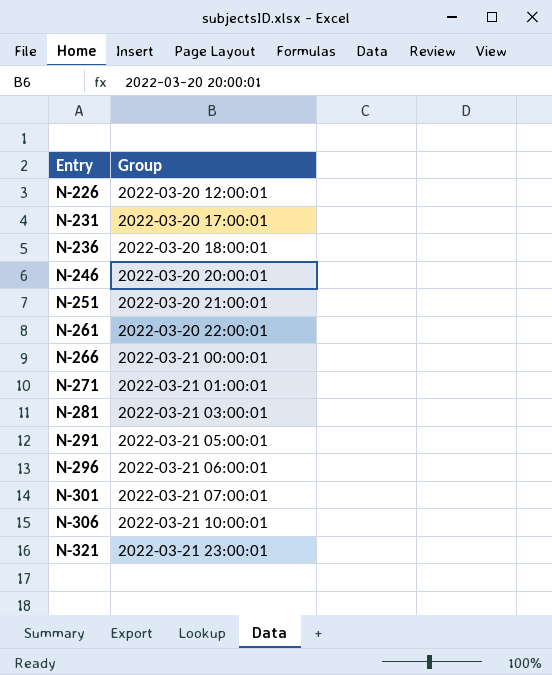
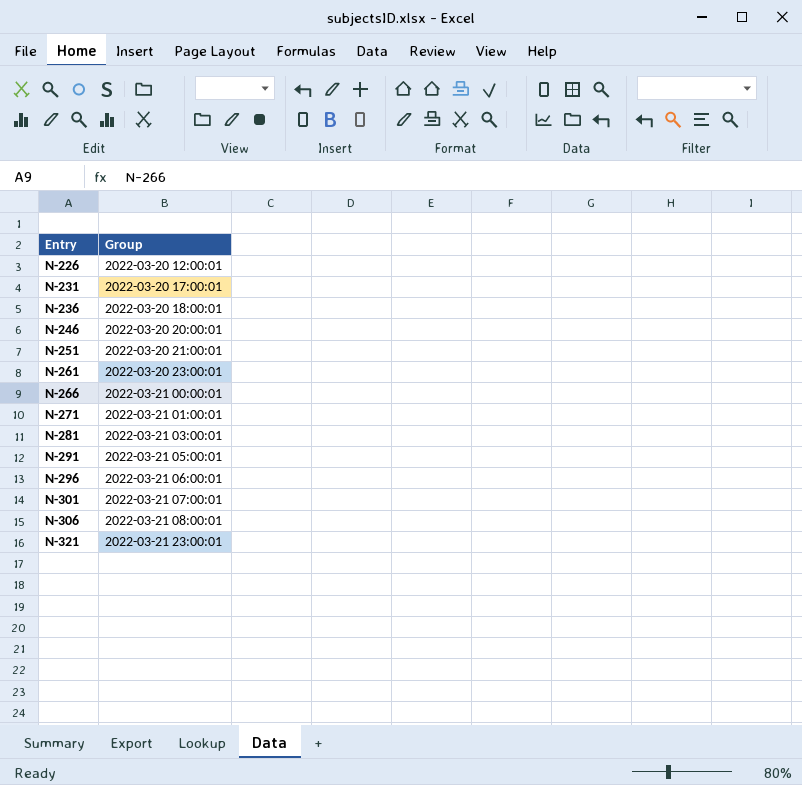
N-261 | Group: 2022-03-20 22:00:01 -> 2022-03-20 23:00:01
N-306 | Group: 2022-03-21 10:00:01 -> 2022-03-21 08:00:01

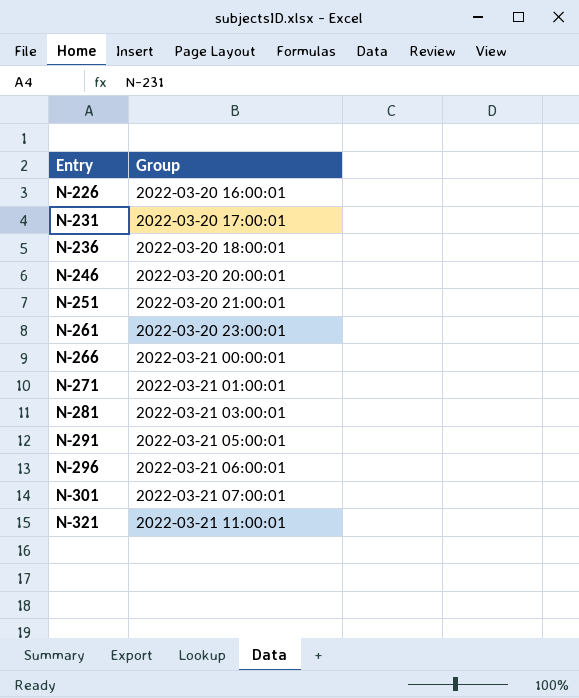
row N-306: 2022-03-21 08:00:01 -> none
N-226 | Group: 2022-03-20 12:00:01 -> 2022-03-20 16:00:01
N-321 | Group: 2022-03-21 23:00:01 -> 2022-03-21 11:00:01

